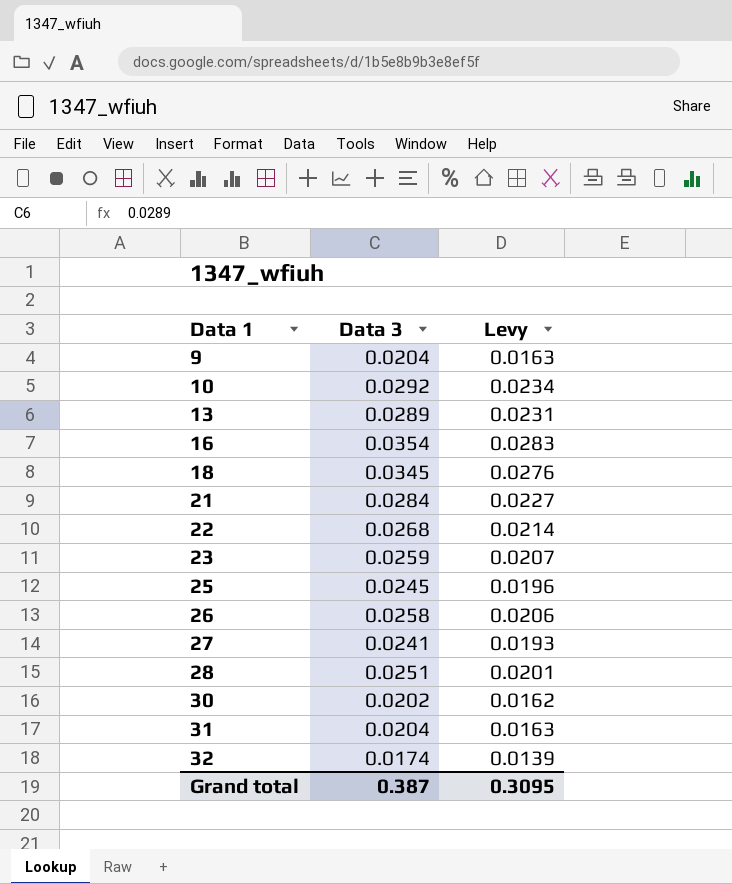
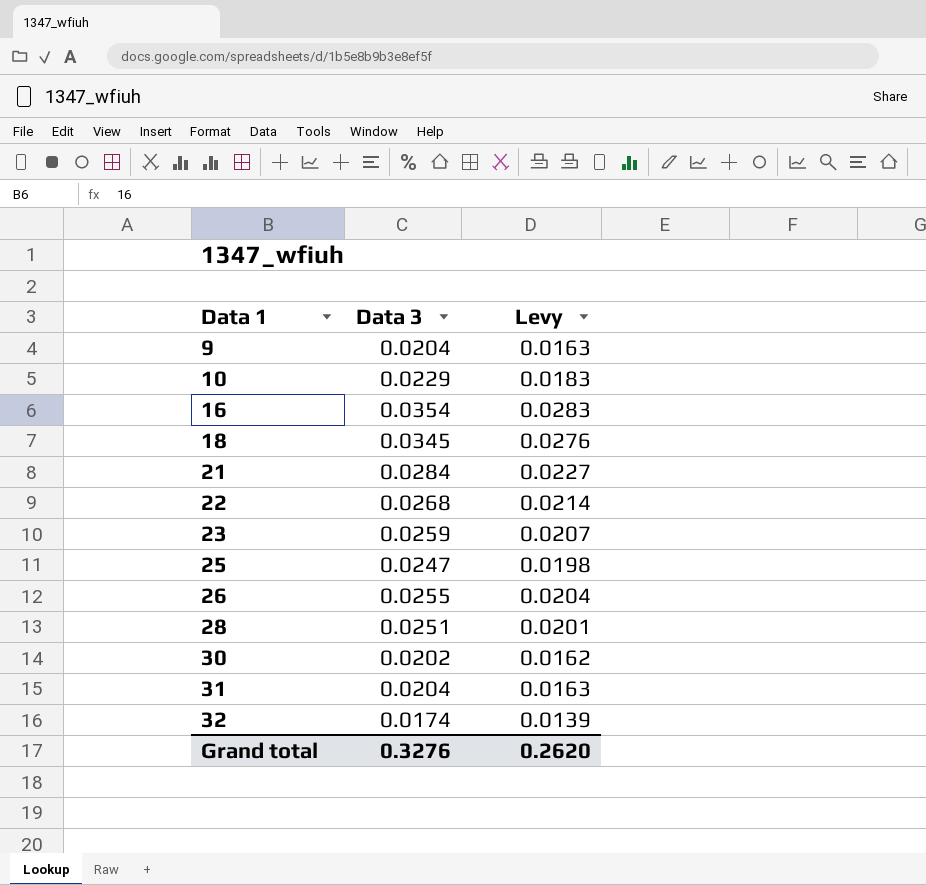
row 13: 0.0289 | 0.0231 -> none
row 27: 0.0241 | 0.0193 -> none
10 | Data 3: 0.0292 -> 0.0229
10 | Levy: 0.0234 -> 0.0183
25 | Data 3: 0.0245 -> 0.0247
25 | Levy: 0.0196 -> 0.0198
26 | Data 3: 0.0258 -> 0.0255
26 | Levy: 0.0206 -> 0.0204
Grand total | Data 3: 0.387 -> 0.3276
Grand total | Levy: 0.3095 -> 0.2620

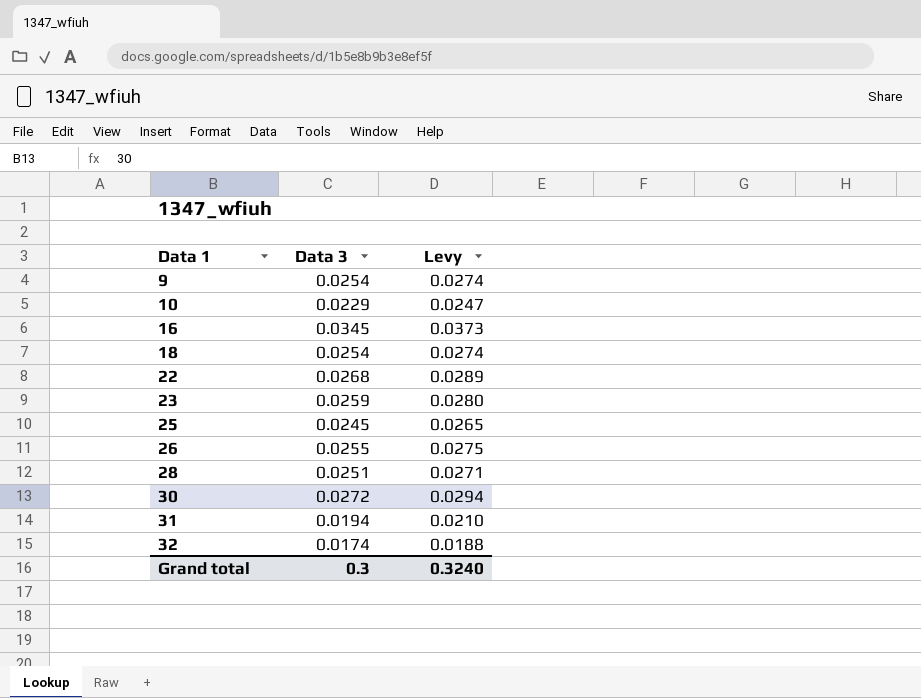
column Levy | formula: [Data 3] * 0.8 -> [Data 3] * 1.08
row 21: 0.0284 | 0.0227 -> none
9 | Data 3: 0.0204 -> 0.0254
16 | Data 3: 0.0354 -> 0.0345
18 | Data 3: 0.0345 -> 0.0254
25 | Data 3: 0.0247 -> 0.0245
30 | Data 3: 0.0202 -> 0.0272
31 | Data 3: 0.0204 -> 0.0194
Grand total | Data 3: 0.3276 -> 0.3
Grand total | Levy: 0.2620 -> 0.3240

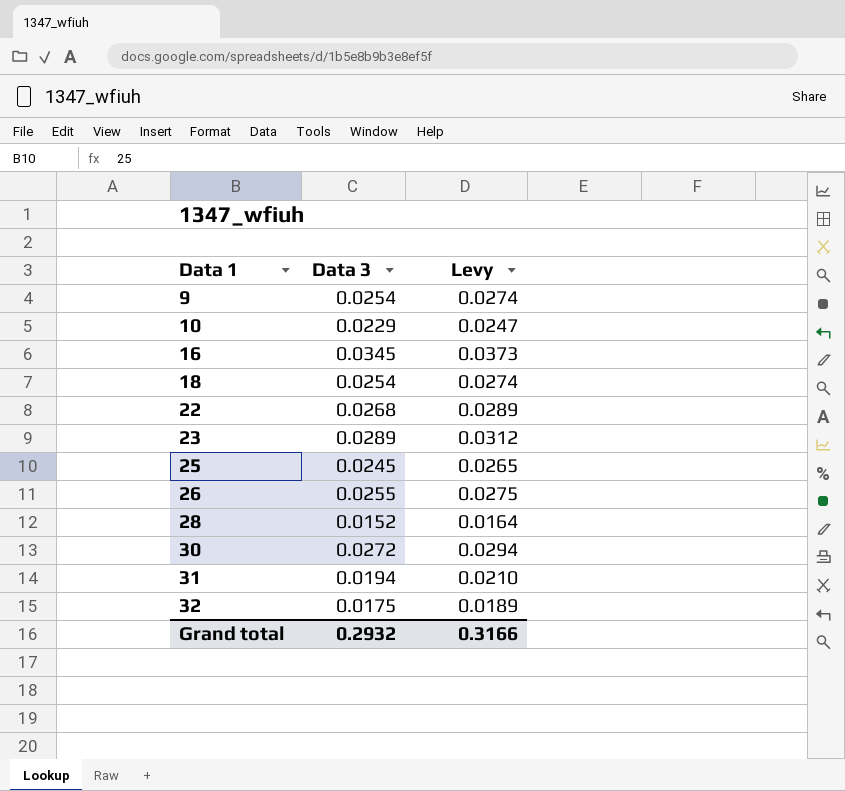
23 | Data 3: 0.0259 -> 0.0289
23 | Levy: 0.0280 -> 0.0312
28 | Data 3: 0.0251 -> 0.0152
28 | Levy: 0.0271 -> 0.0164
32 | Data 3: 0.0174 -> 0.0175
32 | Levy: 0.0188 -> 0.0189
Grand total | Data 3: 0.3 -> 0.2932
Grand total | Levy: 0.3240 -> 0.3166

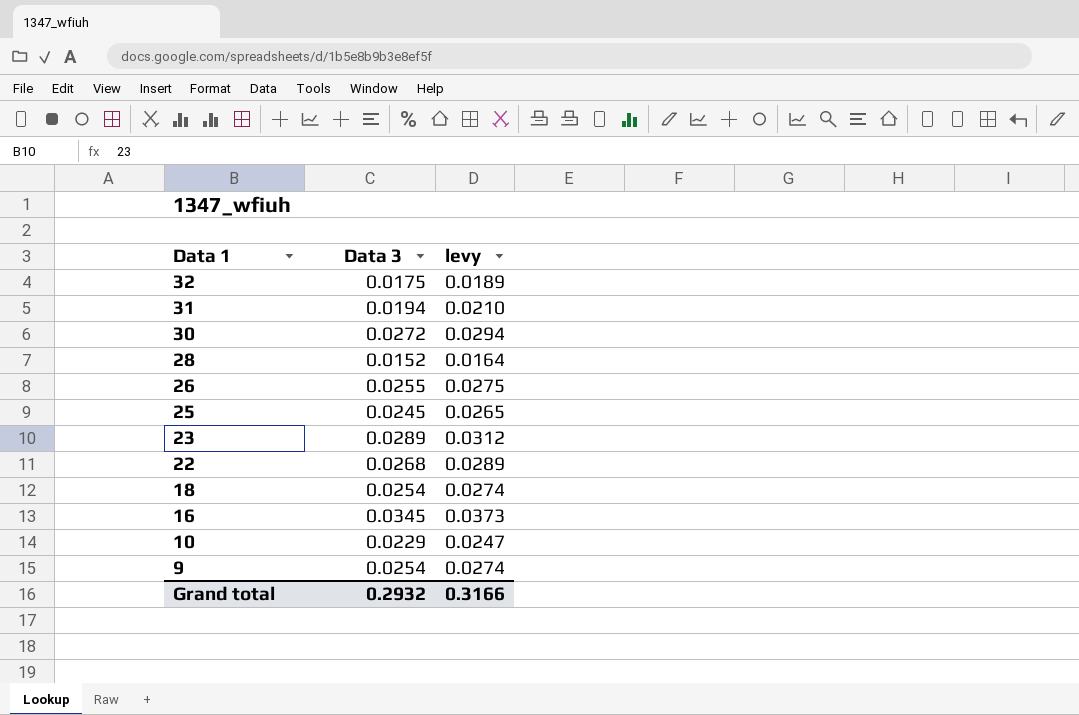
row order: Data 1 ascending -> Data 1 descending
column name: Levy -> levy

